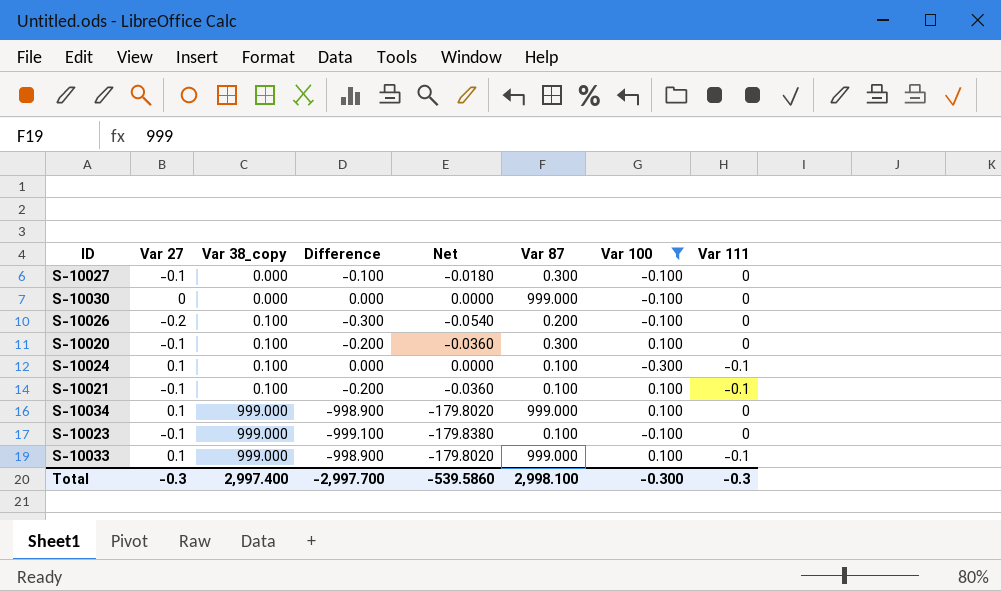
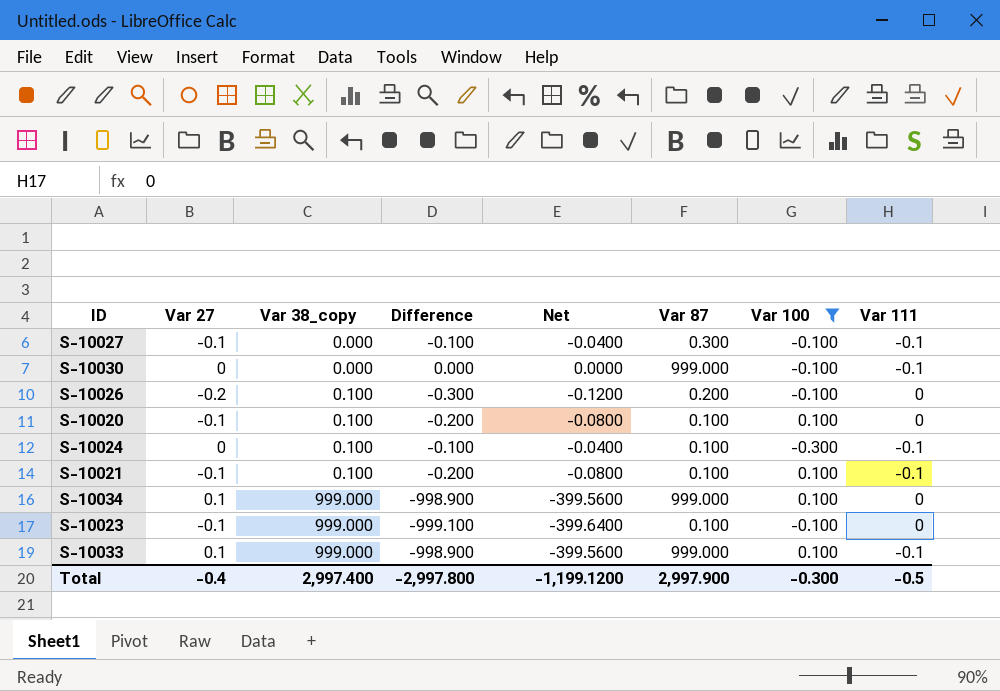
column Net | formula: [Difference] * 0.18 -> [Difference] * 0.4
S-10027 | Var 111: 0 -> -0.1
S-10030 | Var 111: 0 -> -0.1
S-10020 | Var 87: 0.300 -> 0.100
S-10024 | Var 27: 0.1 -> 0
S-10024 | Difference: 0.000 -> -0.100
Total | Var 27: -0.3 -> -0.4
Total | Difference: -2,997.700 -> -2,997.800
Total | Net: -539.5860 -> -1,199.1200
Total | Var 87: 2,998.100 -> 2,997.900
Total | Var 111: -0.3 -> -0.5

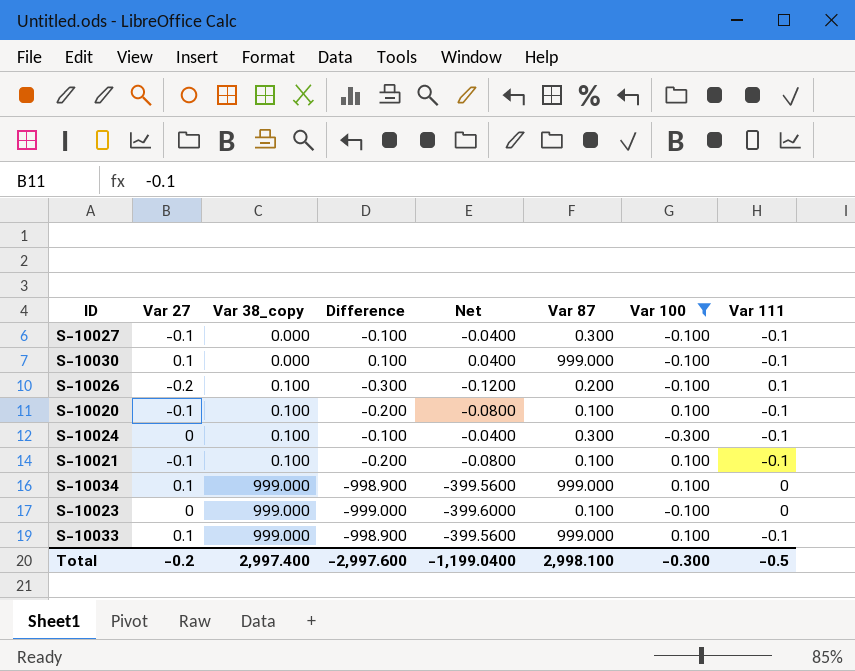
S-10030 | Var 27: 0 -> 0.1
S-10030 | Difference: 0.000 -> 0.100
S-10030 | Net: 0.0000 -> 0.0400
S-10026 | Var 111: 0 -> 0.1
S-10020 | Var 111: 0 -> -0.1
S-10024 | Var 87: 0.100 -> 0.300
S-10023 | Var 27: -0.1 -> 0
S-10023 | Difference: -999.100 -> -999.000
S-10023 | Net: -399.6400 -> -399.6000
Total | Var 27: -0.4 -> -0.2
Total | Difference: -2,997.800 -> -2,997.600
Total | Net: -1,199.1200 -> -1,199.0400
Total | Var 87: 2,997.900 -> 2,998.100

